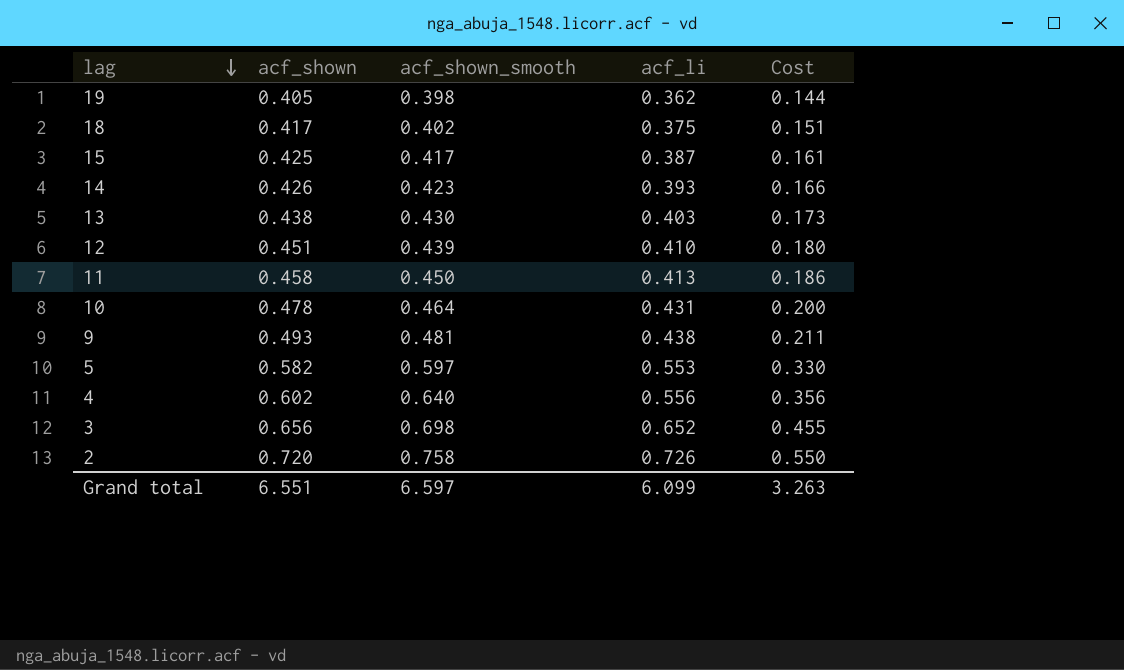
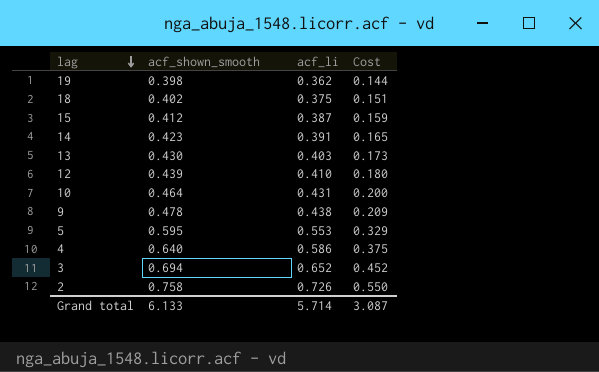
column acf_shown | position: 2 -> none
row 11: 0.458 | 0.450 | 0.413 | 0.186 -> none
15 | acf_shown_smooth: 0.417 -> 0.412
15 | Cost: 0.161 -> 0.159
14 | acf_li: 0.393 -> 0.391
14 | Cost: 0.166 -> 0.165
9 | acf_shown_smooth: 0.481 -> 0.478
9 | Cost: 0.211 -> 0.209
5 | acf_shown_smooth: 0.597 -> 0.595
5 | Cost: 0.330 -> 0.329
4 | acf_li: 0.556 -> 0.586
4 | Cost: 0.356 -> 0.375
3 | acf_shown_smooth: 0.698 -> 0.694
3 | Cost: 0.455 -> 0.452
Grand total | acf_shown_smooth: 6.597 -> 6.133
Grand total | acf_li: 6.099 -> 5.714
Grand total | Cost: 3.263 -> 3.087

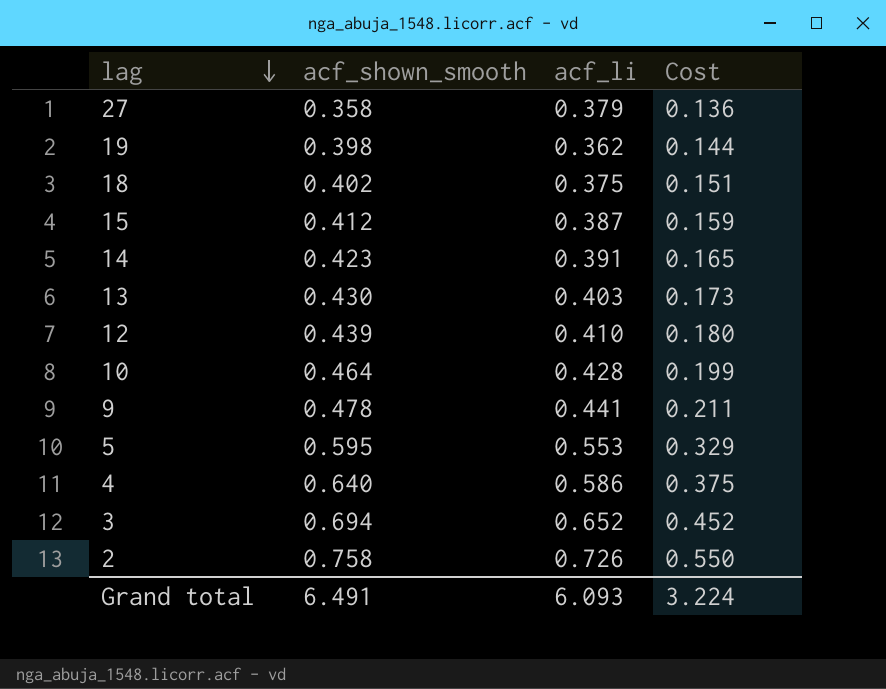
row 27: none -> 0.358 | 0.379 | 0.136
10 | acf_li: 0.431 -> 0.428
10 | Cost: 0.200 -> 0.199
9 | acf_li: 0.438 -> 0.441
9 | Cost: 0.209 -> 0.211
Grand total | acf_shown_smooth: 6.133 -> 6.491
Grand total | acf_li: 5.714 -> 6.093
Grand total | Cost: 3.087 -> 3.224

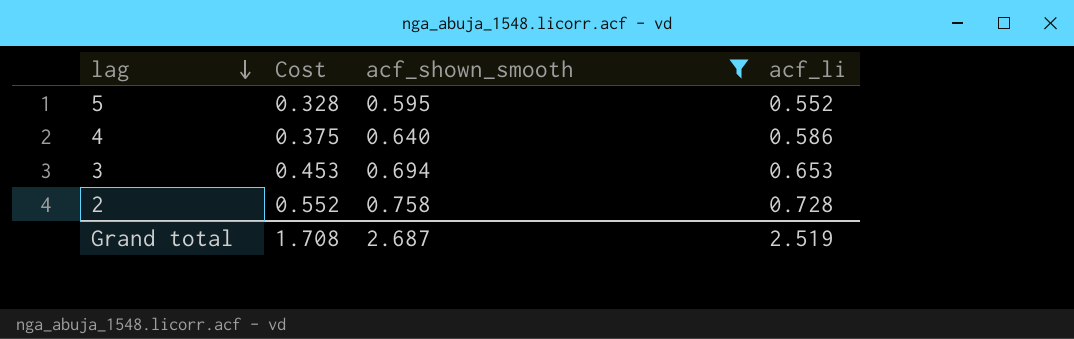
filter: none -> acf_shown_smooth >= 0.595
column Cost | position: 4 -> 2
5 | Cost: 0.329 -> 0.328
5 | acf_li: 0.553 -> 0.552
3 | Cost: 0.452 -> 0.453
3 | acf_li: 0.652 -> 0.653
2 | Cost: 0.550 -> 0.552
2 | acf_li: 0.726 -> 0.728
Grand total | Cost: 3.224 -> 1.708
Grand total | acf_shown_smooth: 6.491 -> 2.687
Grand total | acf_li: 6.093 -> 2.519

